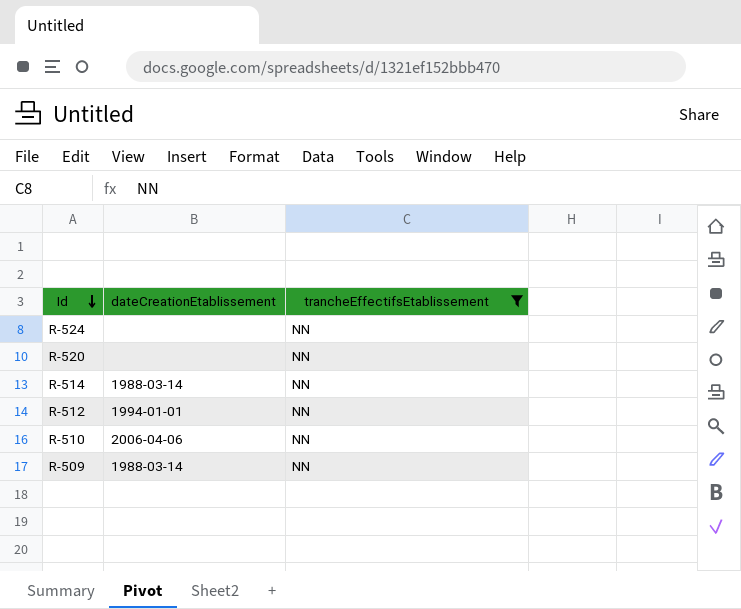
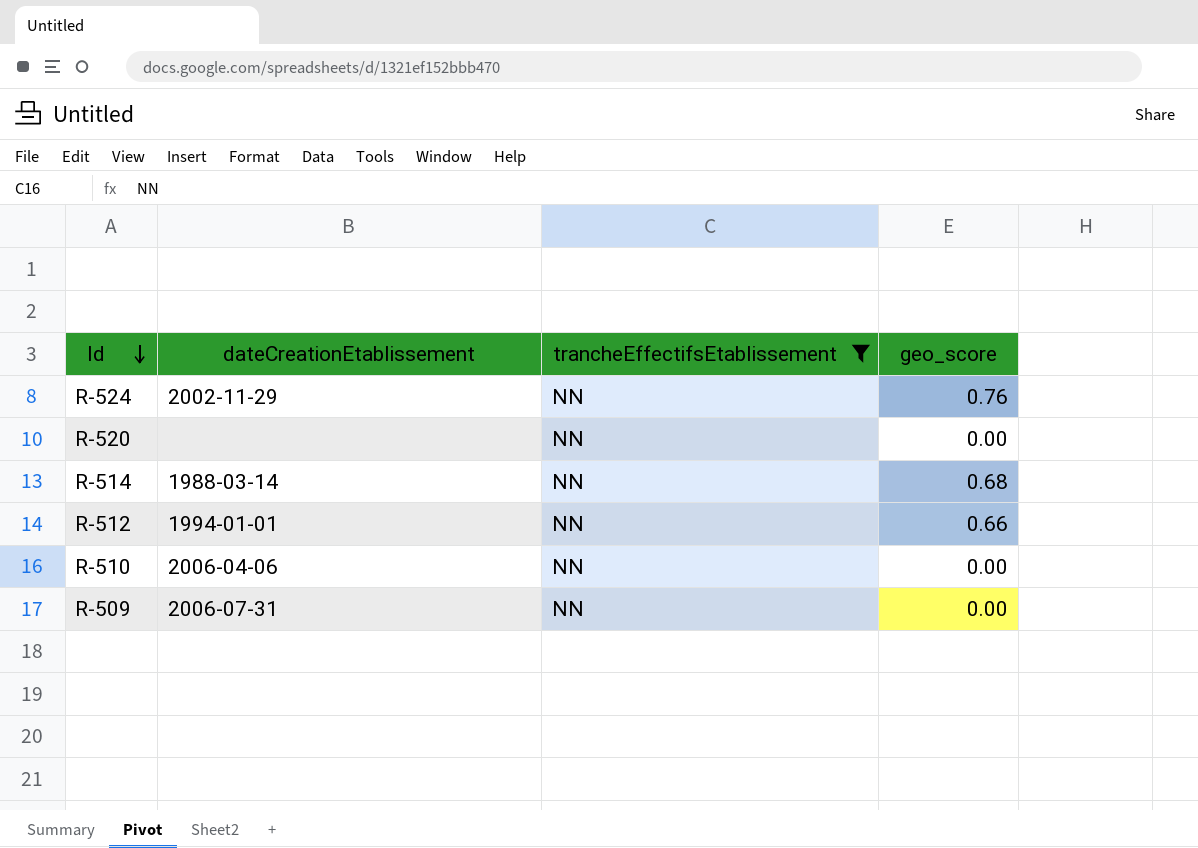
column geo_score | position: none -> 4
R-524 | dateCreationEtablissement: none -> 2002-11-29
R-509 | dateCreationEtablissement: 1988-03-14 -> 2006-07-31

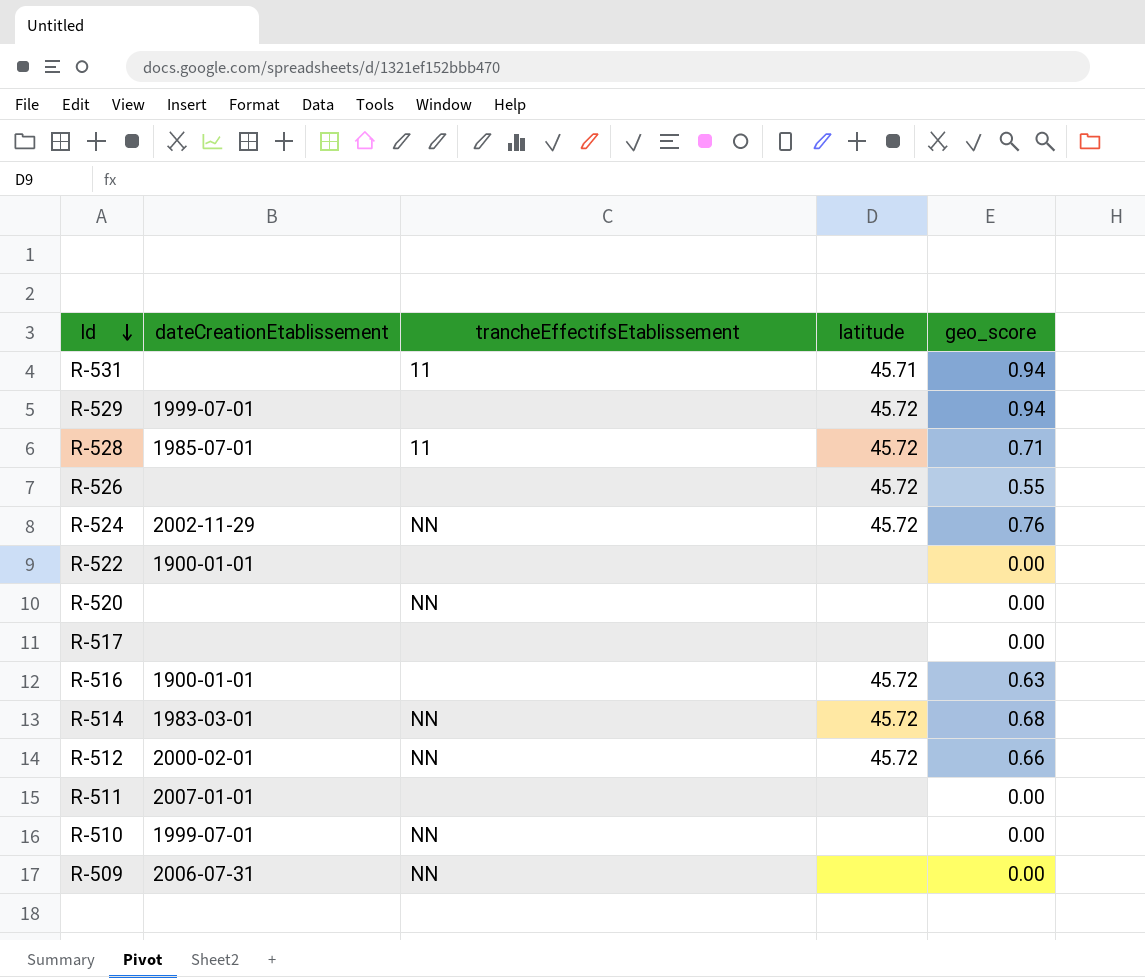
filter: trancheEffectifsEtablissement = NN -> none
column latitude | position: none -> 4
R-514 | dateCreationEtablissement: 1988-03-14 -> 1983-03-01
R-512 | dateCreationEtablissement: 1994-01-01 -> 2000-02-01
R-510 | dateCreationEtablissement: 2006-04-06 -> 1999-07-01

